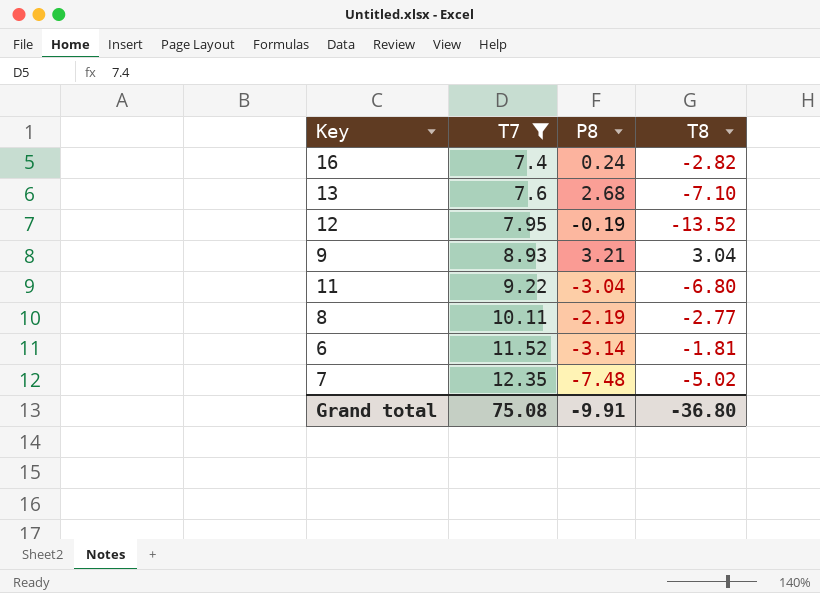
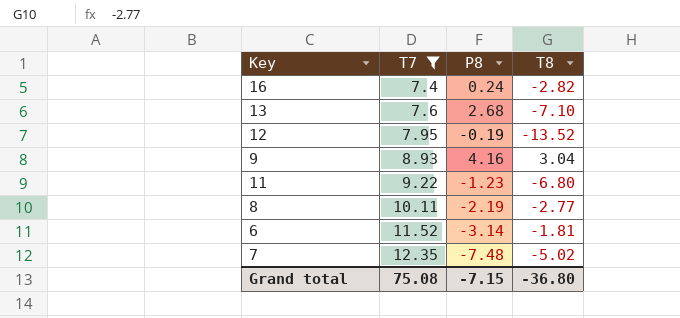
9 | P8: 3.21 -> 4.16
11 | P8: -3.04 -> -1.23
Grand total | P8: -9.91 -> -7.15

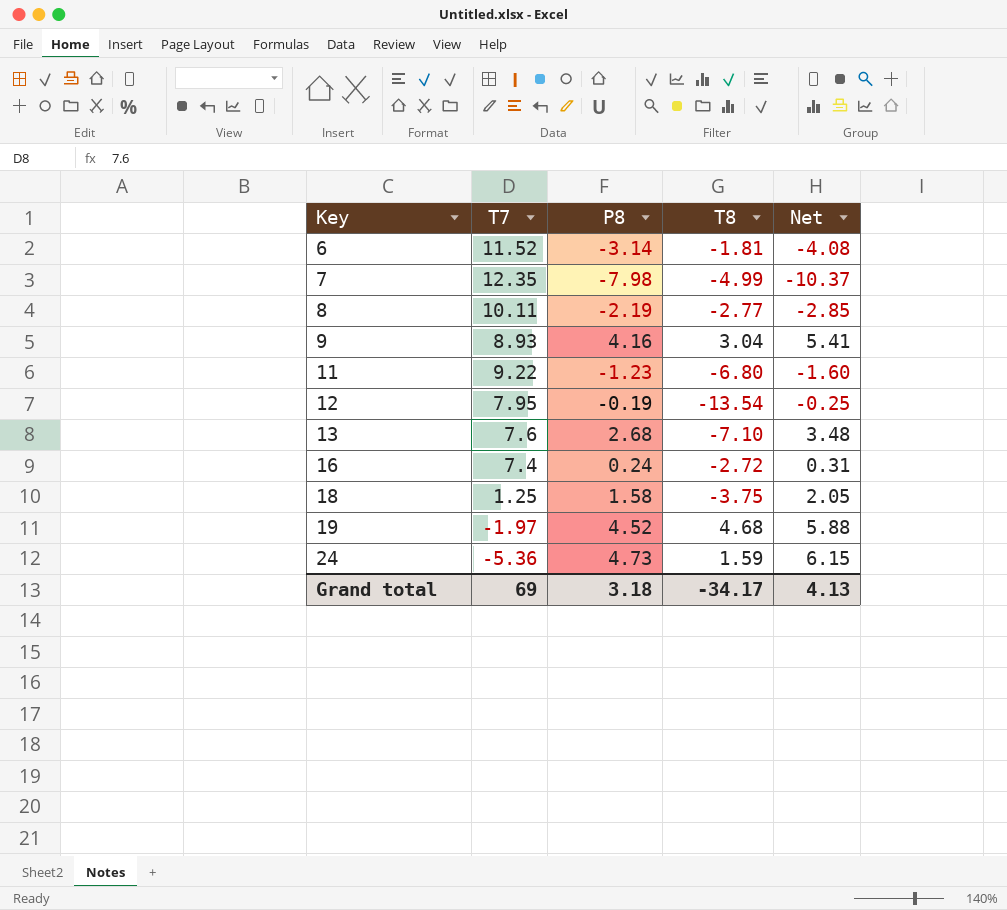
filter: T7 >= 7.4 -> none
row order: T7 ascending -> Key ascending
column Net | formula: none -> [P8] * 1.3
7 | P8: -7.48 -> -7.98
7 | T8: -5.02 -> -4.99
12 | T8: -13.52 -> -13.54
16 | T8: -2.82 -> -2.72
Grand total | T7: 75.08 -> 69
Grand total | P8: -7.15 -> 3.18
Grand total | T8: -36.80 -> -34.17

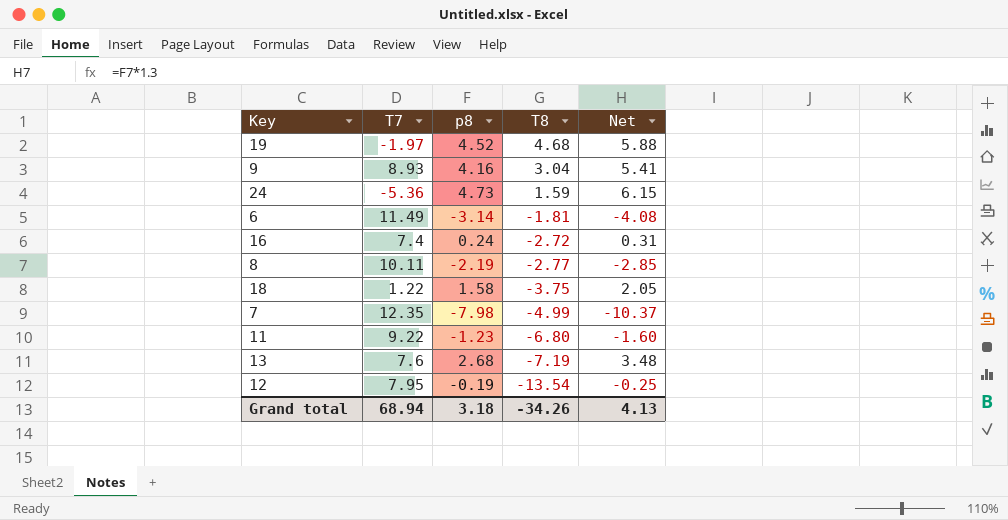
row order: Key ascending -> T8 descending
column name: P8 -> p8
6 | T7: 11.52 -> 11.49
18 | T7: 1.25 -> 1.22
13 | T8: -7.10 -> -7.19
Grand total | T7: 69 -> 68.94
Grand total | T8: -34.17 -> -34.26

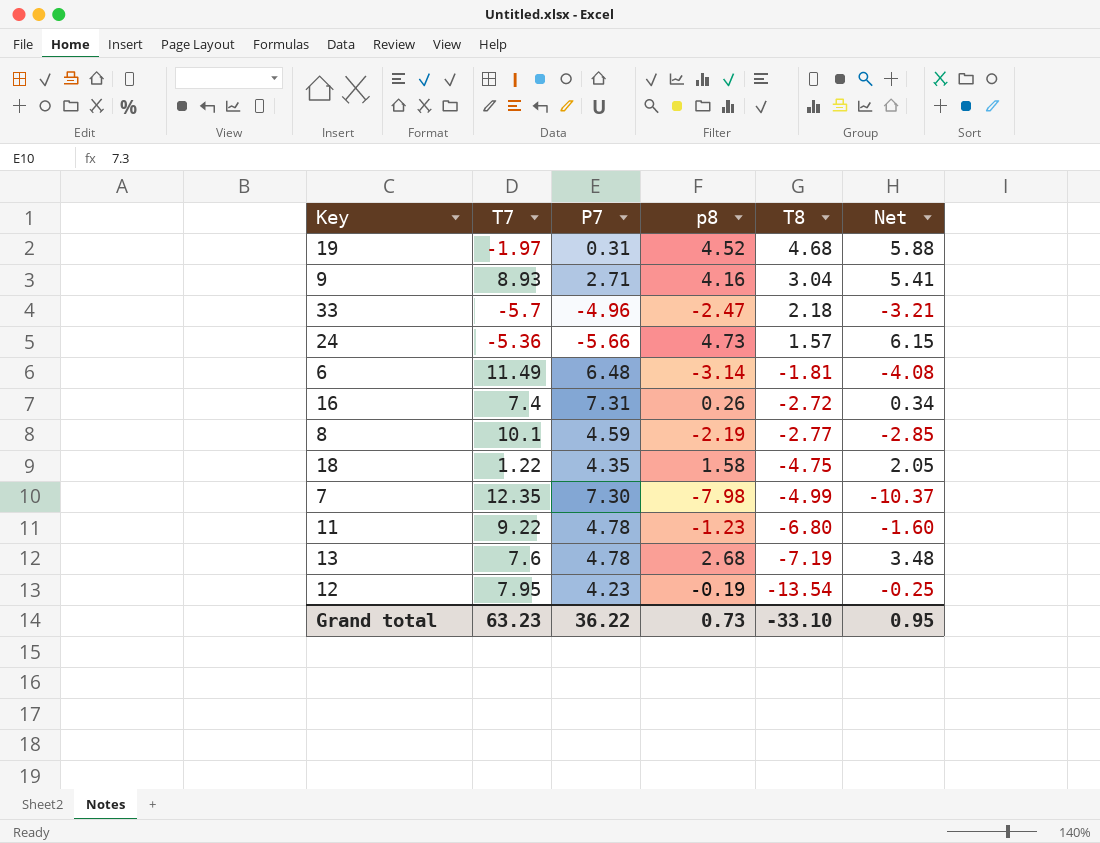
column P7 | position: none -> 3
row 33: none -> -5.7 | -4.96 | -2.47 | 2.18 | -3.21
24 | T8: 1.59 -> 1.57
16 | p8: 0.24 -> 0.26
16 | Net: 0.31 -> 0.34
8 | T7: 10.11 -> 10.1
18 | T8: -3.75 -> -4.75
Grand total | T7: 68.94 -> 63.23
Grand total | p8: 3.18 -> 0.73
Grand total | T8: -34.26 -> -33.10
Grand total | Net: 4.13 -> 0.95

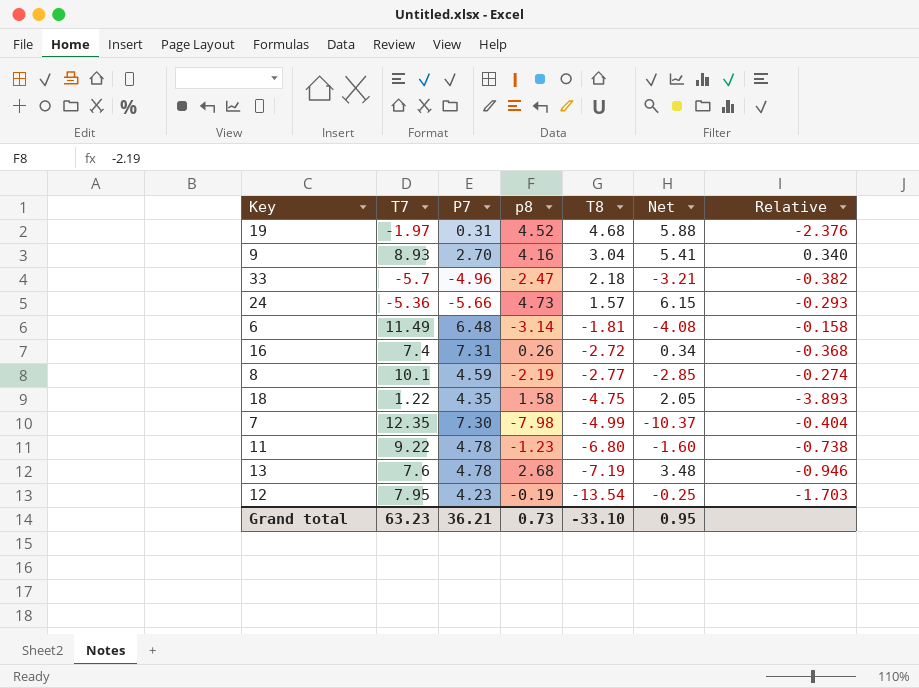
column Relative | formula: none -> [T8] / [T7]
9 | P7: 2.71 -> 2.70
Grand total | P7: 36.22 -> 36.21

